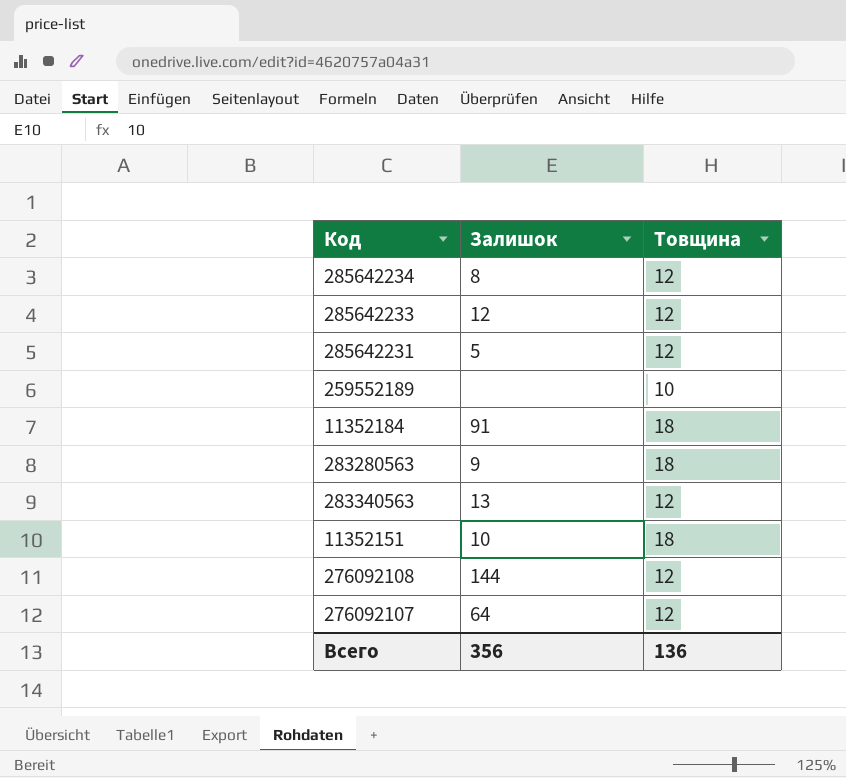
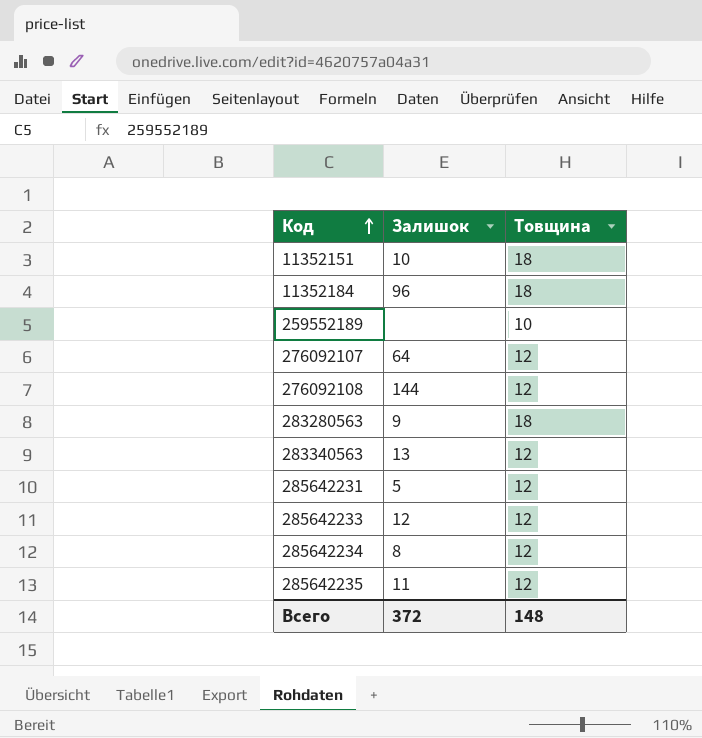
row order: none -> Код ascending
11352184 | Залишок: 91 -> 96
row 285642235: none -> 11 | 12
Всего | Залишок: 356 -> 372
Всего | Товщина: 136 -> 148

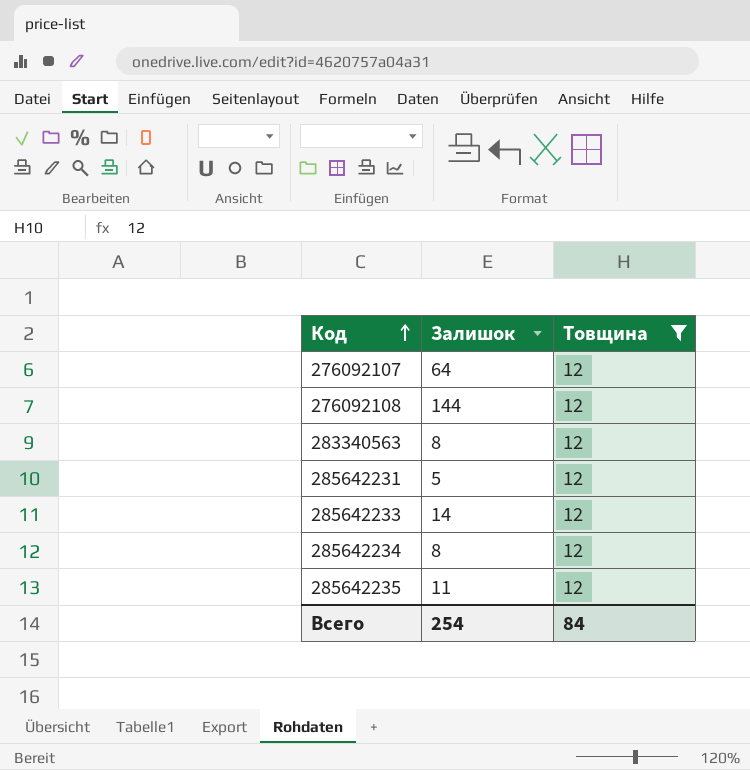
filter: none -> Товщина = 12
283340563 | Залишок: 13 -> 8
285642233 | Залишок: 12 -> 14
Всего | Залишок: 372 -> 254
Всего | Товщина: 148 -> 84

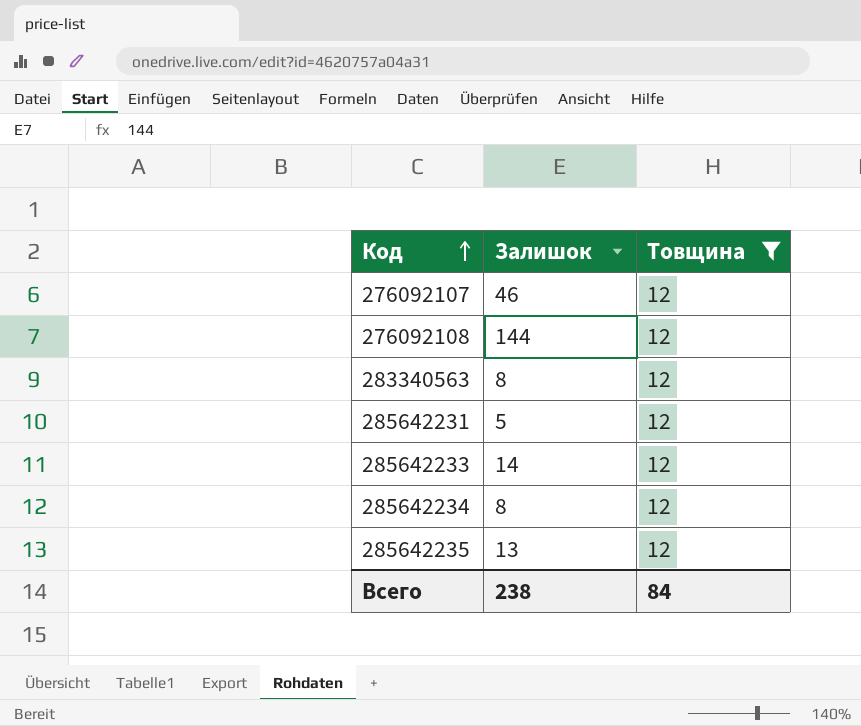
276092107 | Залишок: 64 -> 46
285642235 | Залишок: 11 -> 13
Всего | Залишок: 254 -> 238

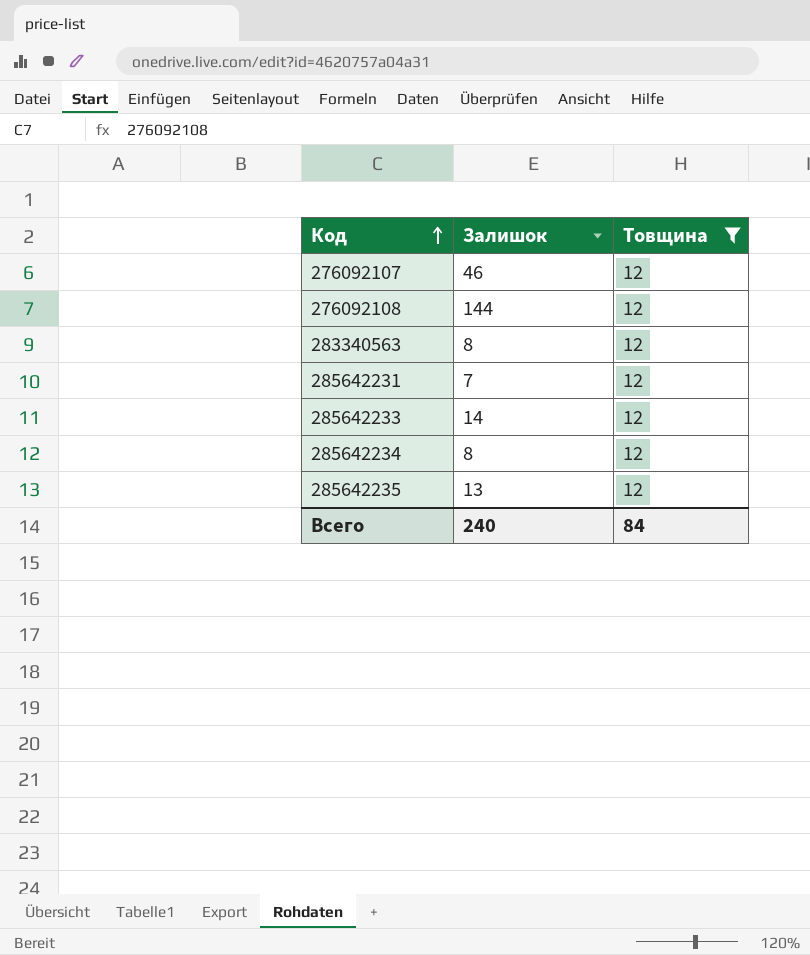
285642231 | Залишок: 5 -> 7
Всего | Залишок: 238 -> 240

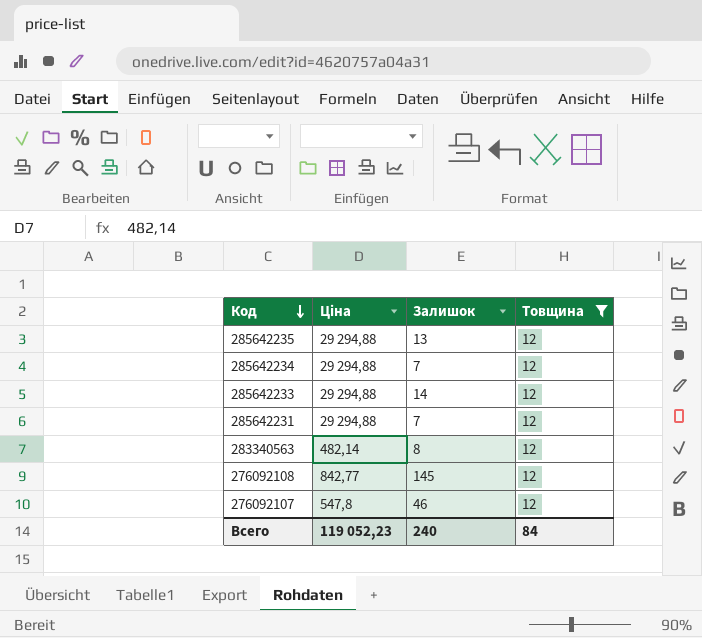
row order: Код ascending -> Код descending
column Ціна | position: none -> 2
285642234 | Залишок: 8 -> 7
276092108 | Залишок: 144 -> 145

